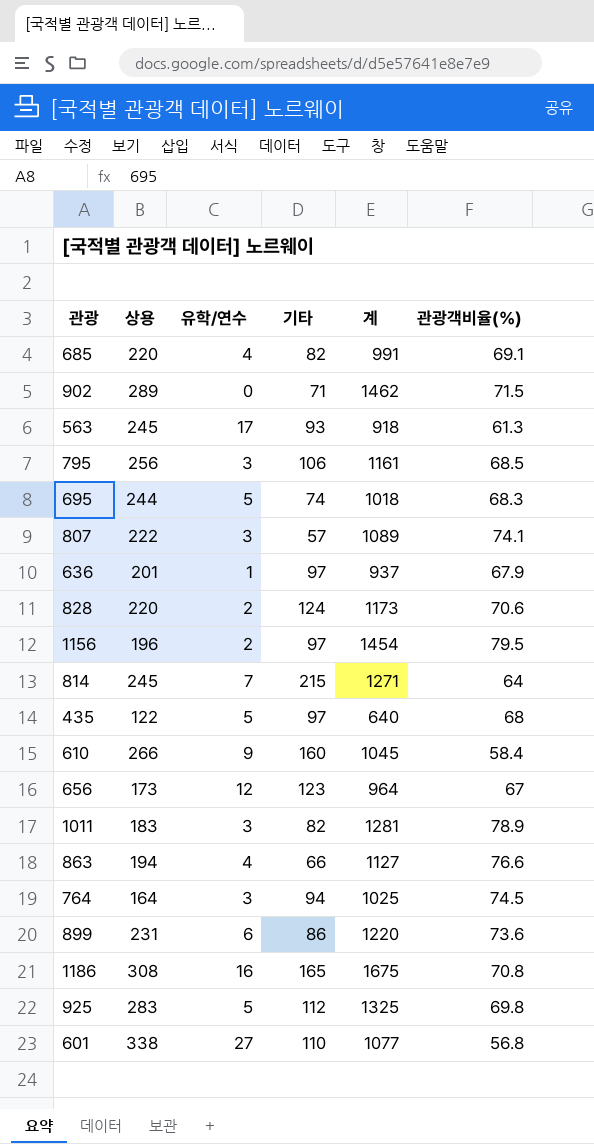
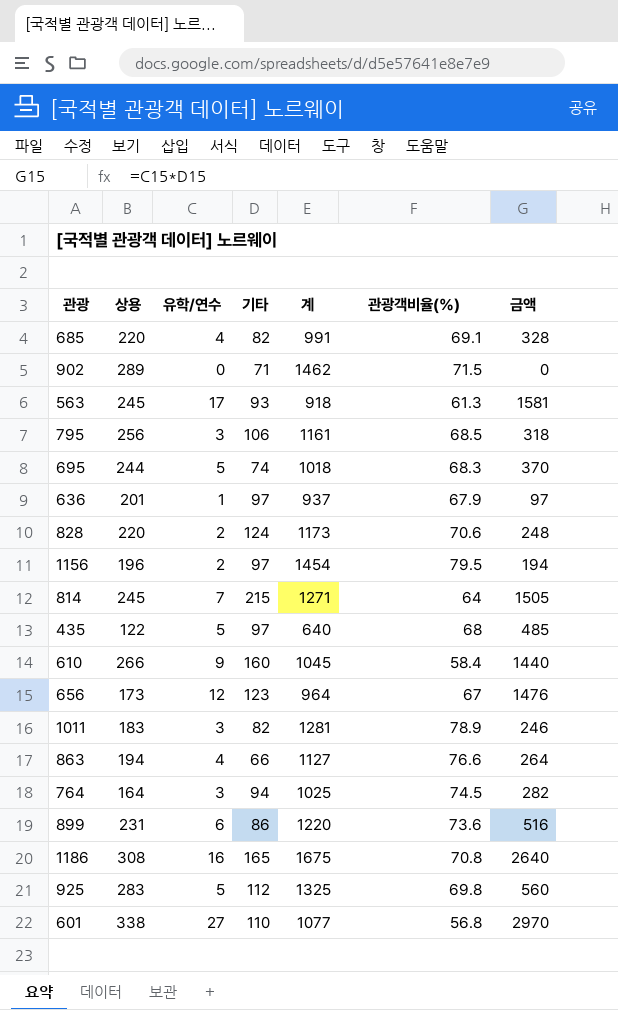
column 금액 | formula: none -> [유학/연수] * [기타]
row 807: 222 | 3 | 57 | 1089 | 74.1 -> none

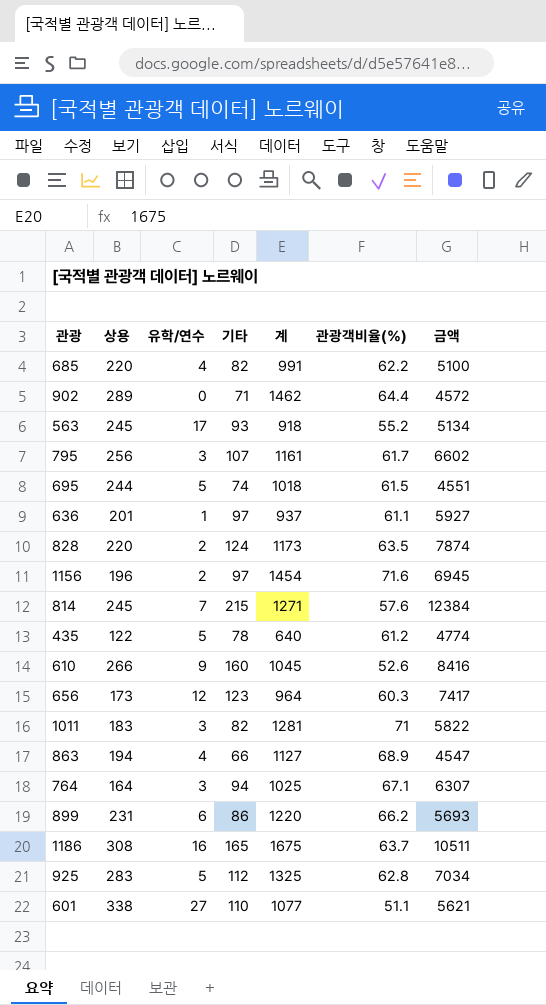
column 금액 | formula: [유학/연수] * [기타] -> [기타] * [관광객비율(%)]
685 | 관광객비율(%): 69.1 -> 62.2
902 | 관광객비율(%): 71.5 -> 64.4
563 | 관광객비율(%): 61.3 -> 55.2
795 | 기타: 106 -> 107
795 | 관광객비율(%): 68.5 -> 61.7
695 | 관광객비율(%): 68.3 -> 61.5
636 | 관광객비율(%): 67.9 -> 61.1
828 | 관광객비율(%): 70.6 -> 63.5
1156 | 관광객비율(%): 79.5 -> 71.6
814 | 관광객비율(%): 64 -> 57.6
435 | 기타: 97 -> 78
435 | 관광객비율(%): 68 -> 61.2
610 | 관광객비율(%): 58.4 -> 52.6
656 | 관광객비율(%): 67 -> 60.3
1011 | 관광객비율(%): 78.9 -> 71
863 | 관광객비율(%): 76.6 -> 68.9
764 | 관광객비율(%): 74.5 -> 67.1
899 | 관광객비율(%): 73.6 -> 66.2
1186 | 관광객비율(%): 70.8 -> 63.7
925 | 관광객비율(%): 69.8 -> 62.8
601 | 관광객비율(%): 56.8 -> 51.1

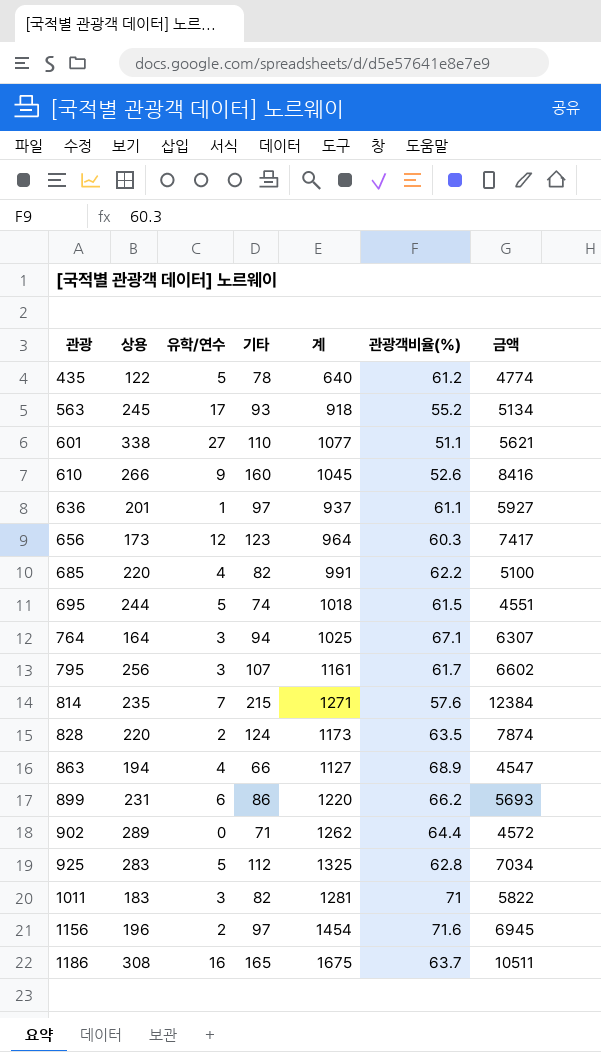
row order: none -> 관광 ascending
814 | 상용: 245 -> 235
902 | 계: 1462 -> 1262

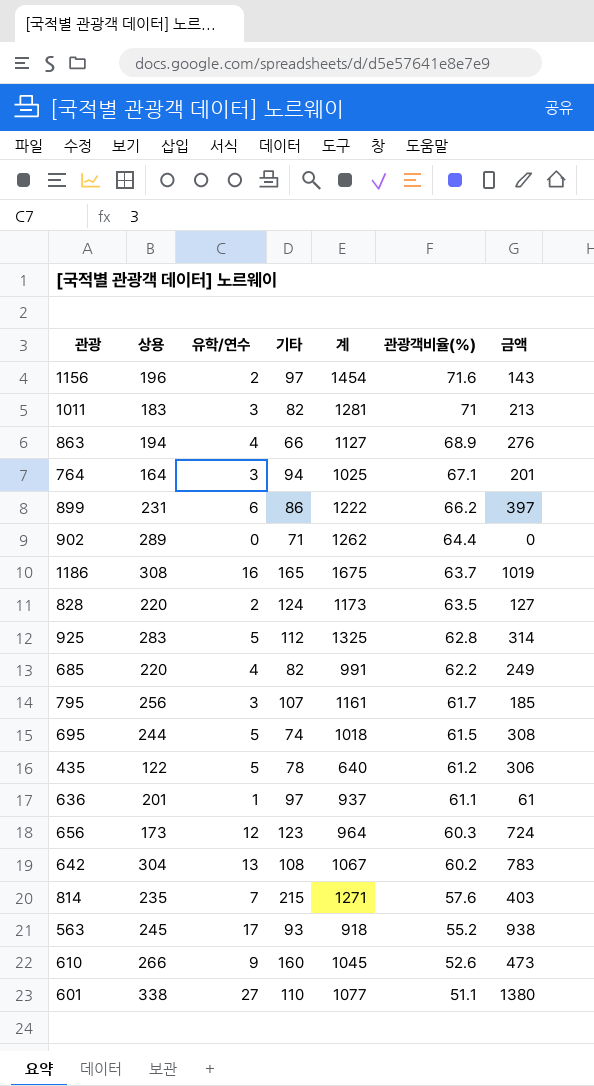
row order: 관광 ascending -> 관광객비율(%) descending
column 금액 | formula: [기타] * [관광객비율(%)] -> [유학/연수] * [관광객비율(%)]
899 | 계: 1220 -> 1222
row 642: none -> 304 | 13 | 108 | 1067 | 60.2 | 783

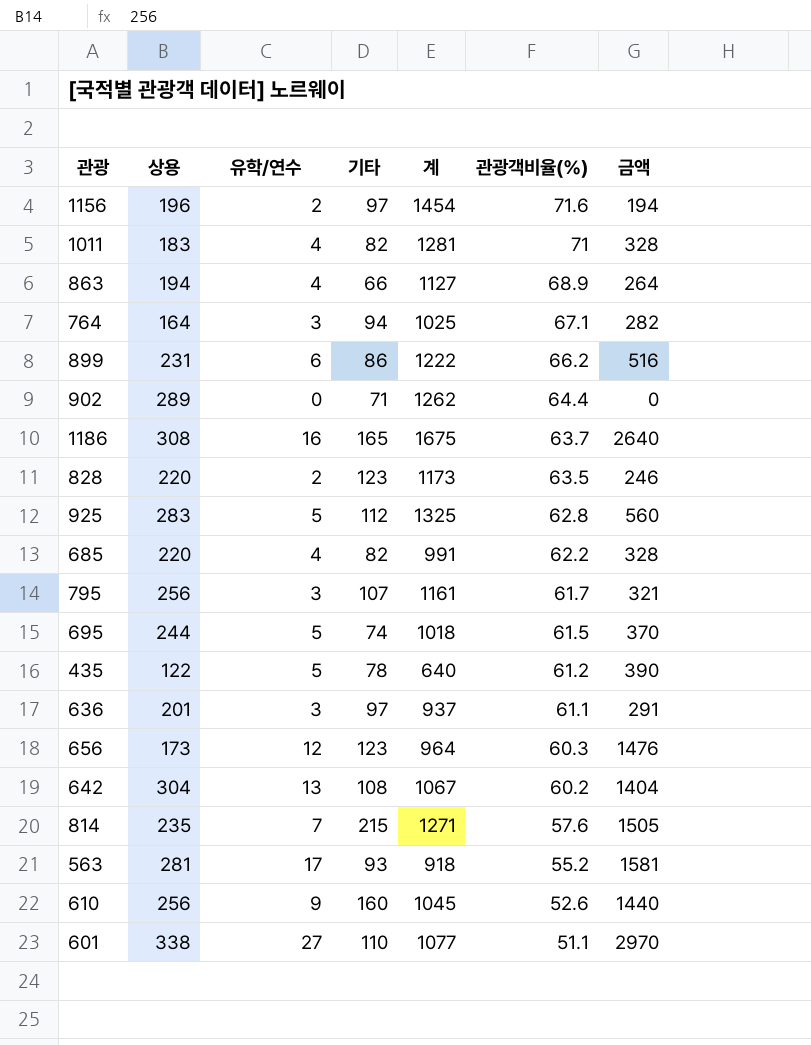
column 금액 | formula: [유학/연수] * [관광객비율(%)] -> [유학/연수] * [기타]
1011 | 유학/연수: 3 -> 4
828 | 기타: 124 -> 123
636 | 유학/연수: 1 -> 3
563 | 상용: 245 -> 281
610 | 상용: 266 -> 256

